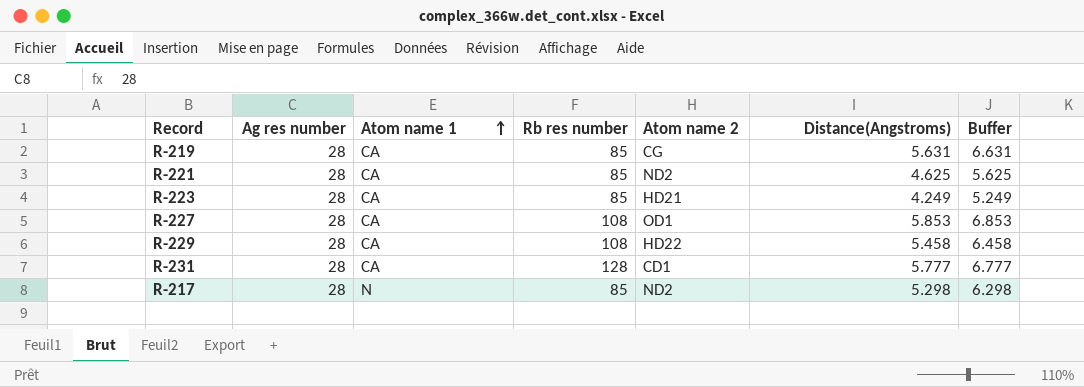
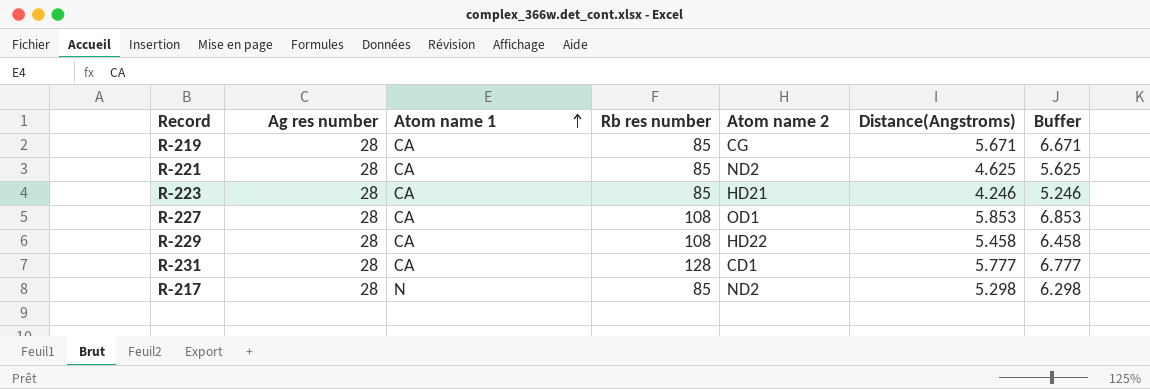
R-219 | Distance(Angstroms): 5.631 -> 5.671
R-219 | Buffer: 6.631 -> 6.671
R-223 | Distance(Angstroms): 4.249 -> 4.246
R-223 | Buffer: 5.249 -> 5.246

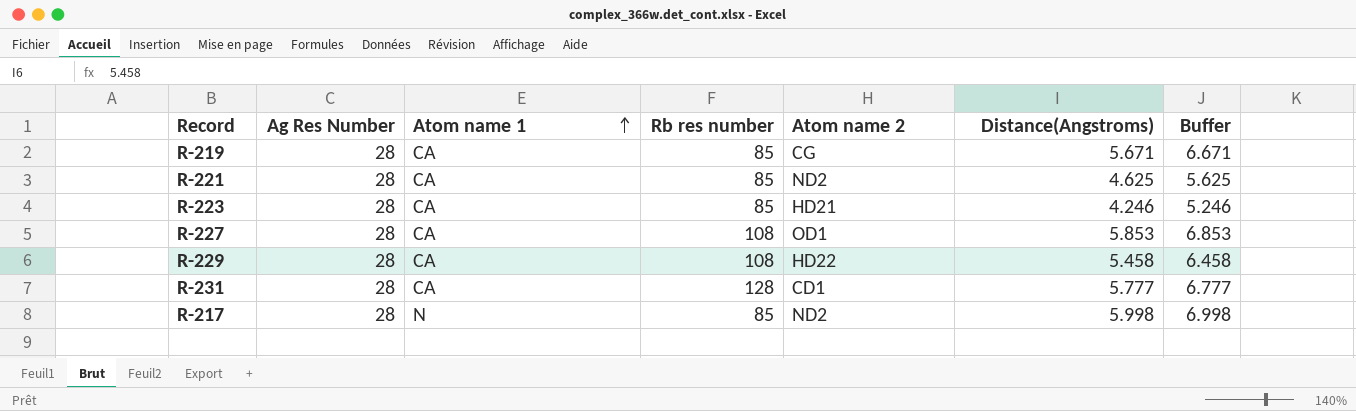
column name: Ag res number -> Ag Res Number
R-217 | Distance(Angstroms): 5.298 -> 5.998
R-217 | Buffer: 6.298 -> 6.998

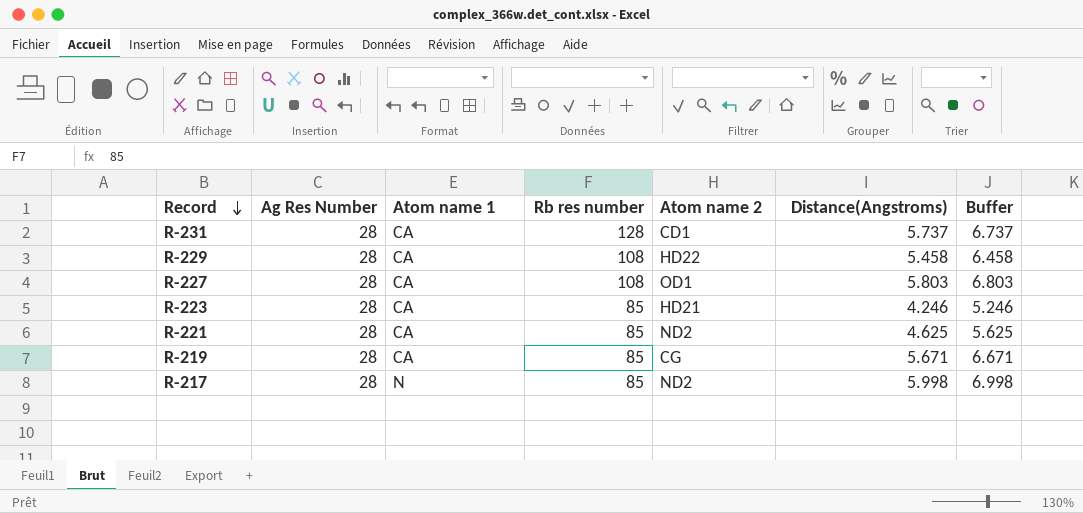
row order: Atom name 1 ascending -> Record descending
R-231 | Distance(Angstroms): 5.777 -> 5.737
R-231 | Buffer: 6.777 -> 6.737
R-227 | Distance(Angstroms): 5.853 -> 5.803
R-227 | Buffer: 6.853 -> 6.803

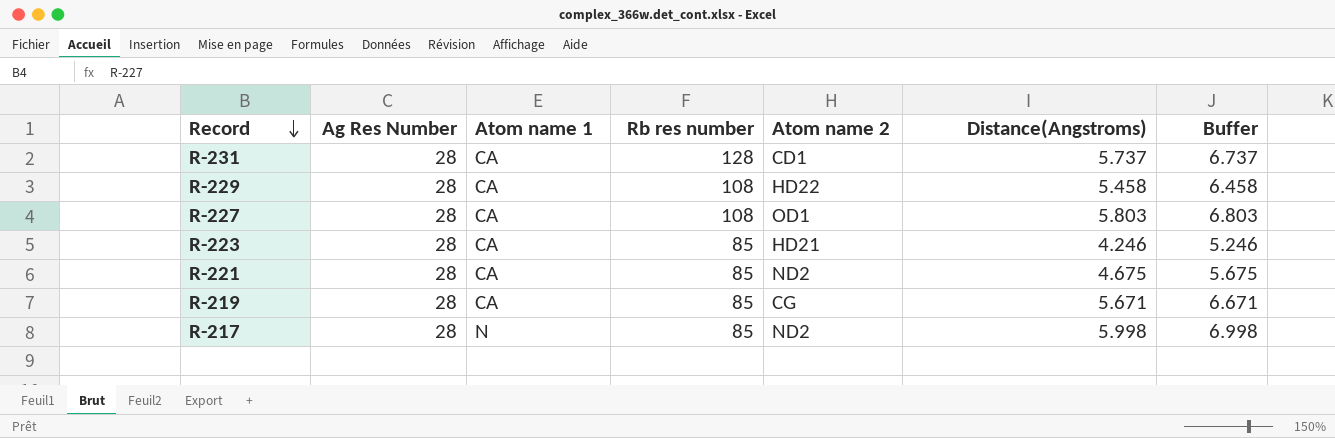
R-221 | Distance(Angstroms): 4.625 -> 4.675
R-221 | Buffer: 5.625 -> 5.675

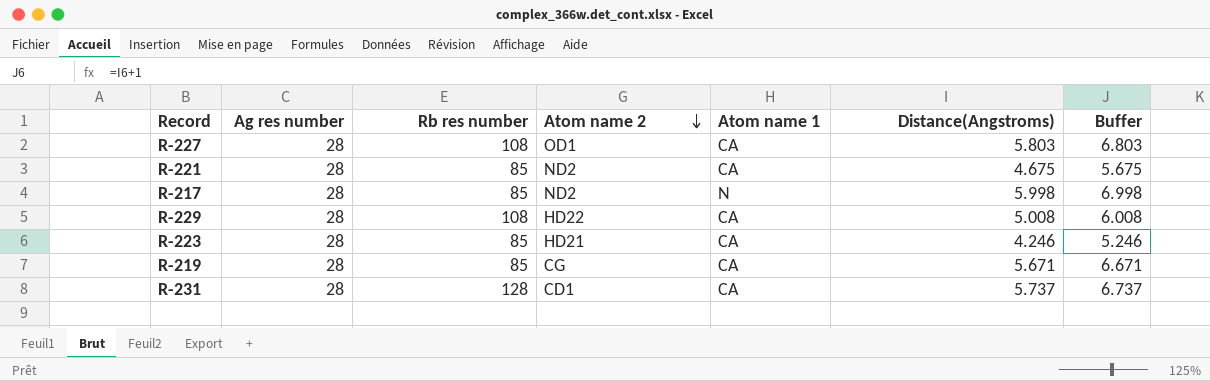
row order: Record descending -> Atom name 2 descending
column name: Ag Res Number -> Ag res number
column Atom name 1 | position: 3 -> 5
R-229 | Distance(Angstroms): 5.458 -> 5.008
R-229 | Buffer: 6.458 -> 6.008

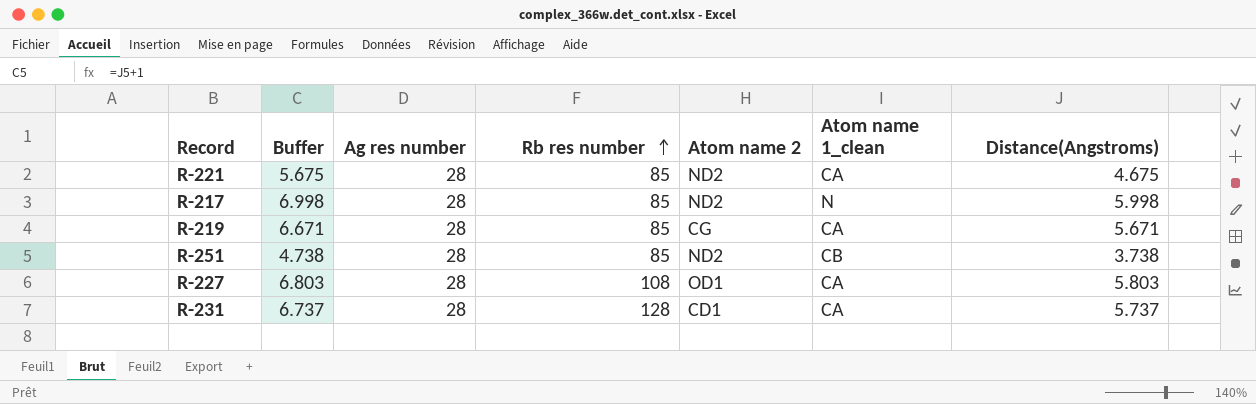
row order: Atom name 2 descending -> Rb res number ascending
column Buffer | position: 7 -> 2
column name: Atom name 1 -> Atom name 1_clean
row R-229: 28 | 108 | HD22 | CA | 5.008 | 6.008 -> none
row R-223: 28 | 85 | HD21 | CA | 4.246 | 5.246 -> none
row R-251: none -> 4.738 | 28 | 85 | ND2 | CB | 3.738

